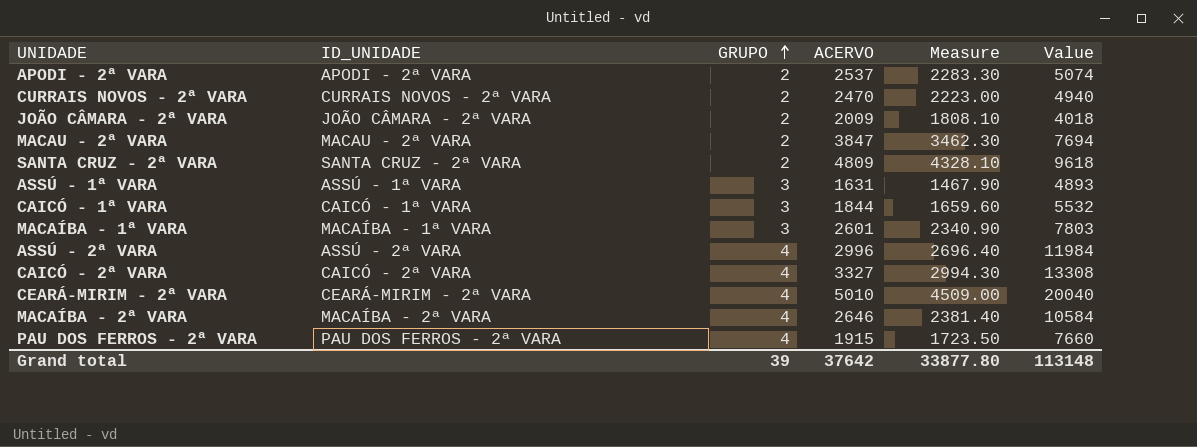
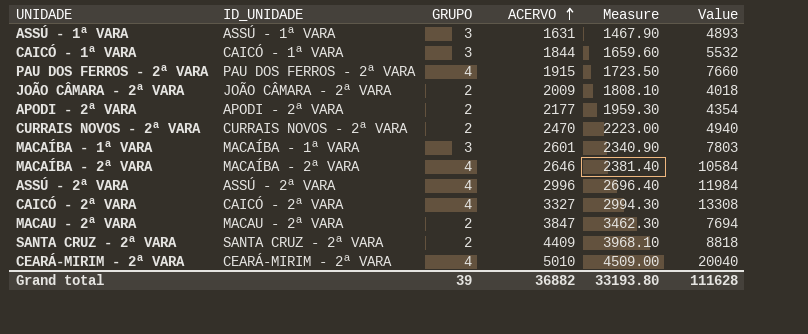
row order: GRUPO ascending -> ACERVO ascending
APODI - 2ª VARA | ACERVO: 2537 -> 2177
APODI - 2ª VARA | Measure: 2283.30 -> 1959.30
APODI - 2ª VARA | Value: 5074 -> 4354
SANTA CRUZ - 2ª VARA | ACERVO: 4809 -> 4409
SANTA CRUZ - 2ª VARA | Measure: 4328.10 -> 3968.10
SANTA CRUZ - 2ª VARA | Value: 9618 -> 8818
Grand total | ACERVO: 37642 -> 36882
Grand total | Measure: 33877.80 -> 33193.80
Grand total | Value: 113148 -> 111628

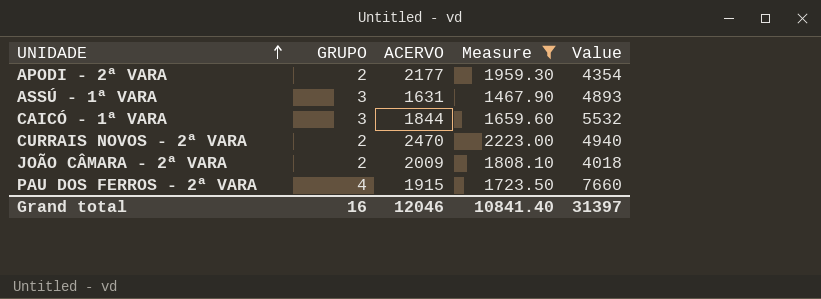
filter: none -> Measure <= 2223.00
row order: ACERVO ascending -> UNIDADE ascending
column ID_UNIDADE | position: 2 -> none
Grand total | GRUPO: 39 -> 16
Grand total | ACERVO: 36882 -> 12046
Grand total | Measure: 33193.80 -> 10841.40
Grand total | Value: 111628 -> 31397

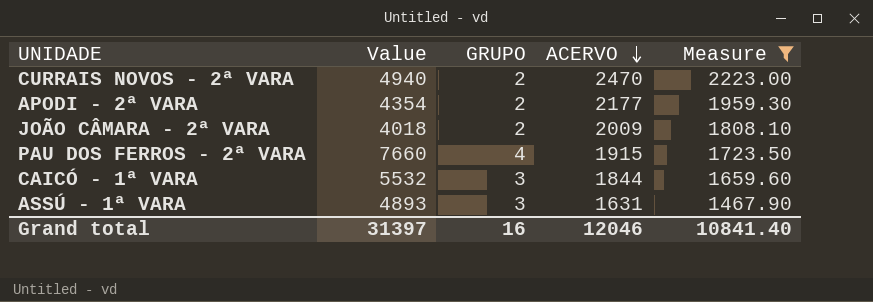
row order: UNIDADE ascending -> ACERVO descending
column Value | position: 5 -> 2

